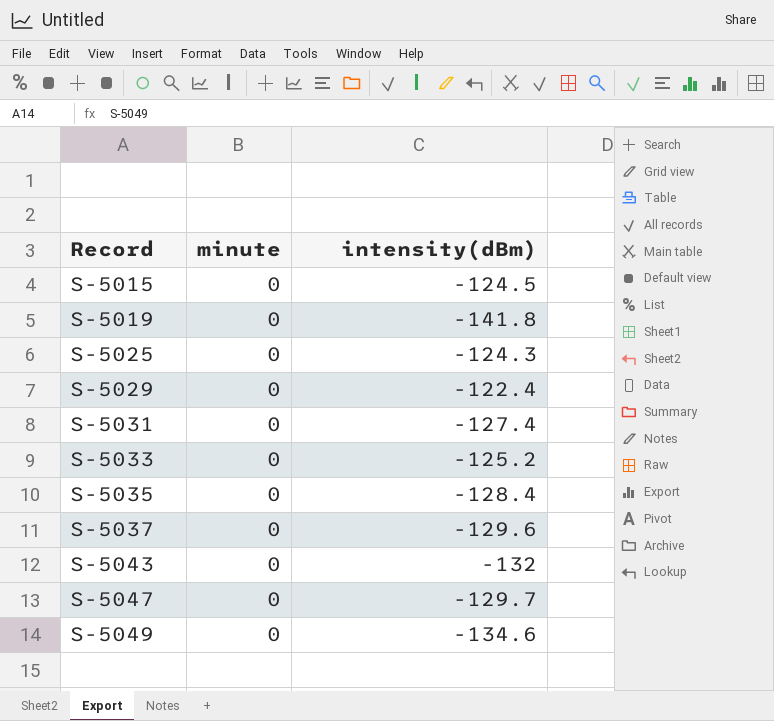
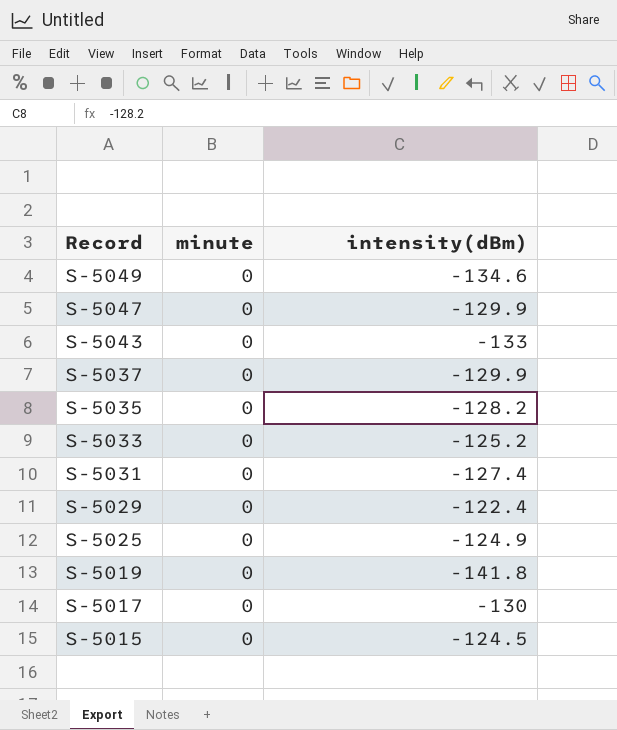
row order: Record ascending -> Record descending
S-5047 | intensity(dBm): -129.7 -> -129.9
S-5043 | intensity(dBm): -132 -> -133
S-5037 | intensity(dBm): -129.6 -> -129.9
S-5035 | intensity(dBm): -128.4 -> -128.2
S-5025 | intensity(dBm): -124.3 -> -124.9
row S-5017: none -> 0 | -130

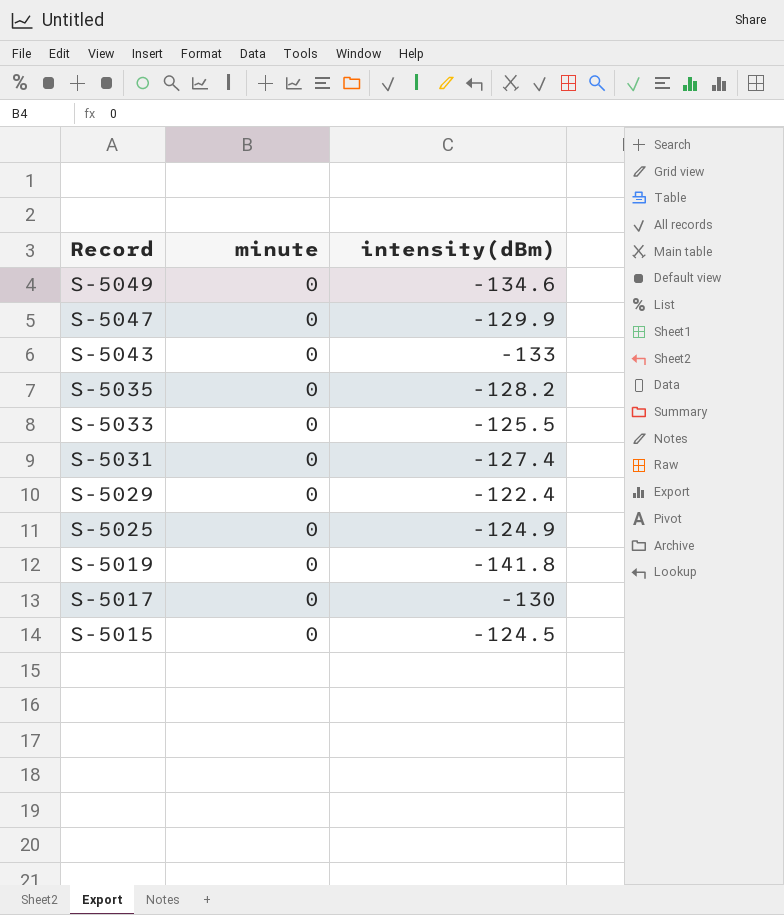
row S-5037: 0 | -129.9 -> none
S-5033 | intensity(dBm): -125.2 -> -125.5

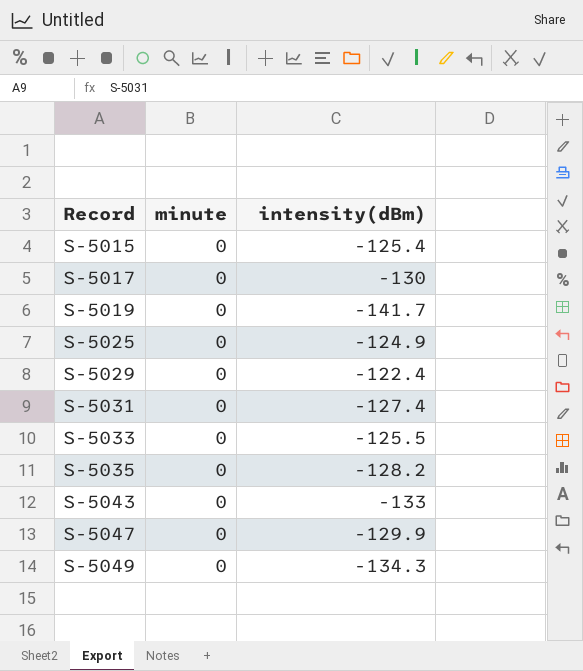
row order: Record descending -> Record ascending
S-5015 | intensity(dBm): -124.5 -> -125.4
S-5019 | intensity(dBm): -141.8 -> -141.7
S-5049 | intensity(dBm): -134.6 -> -134.3

